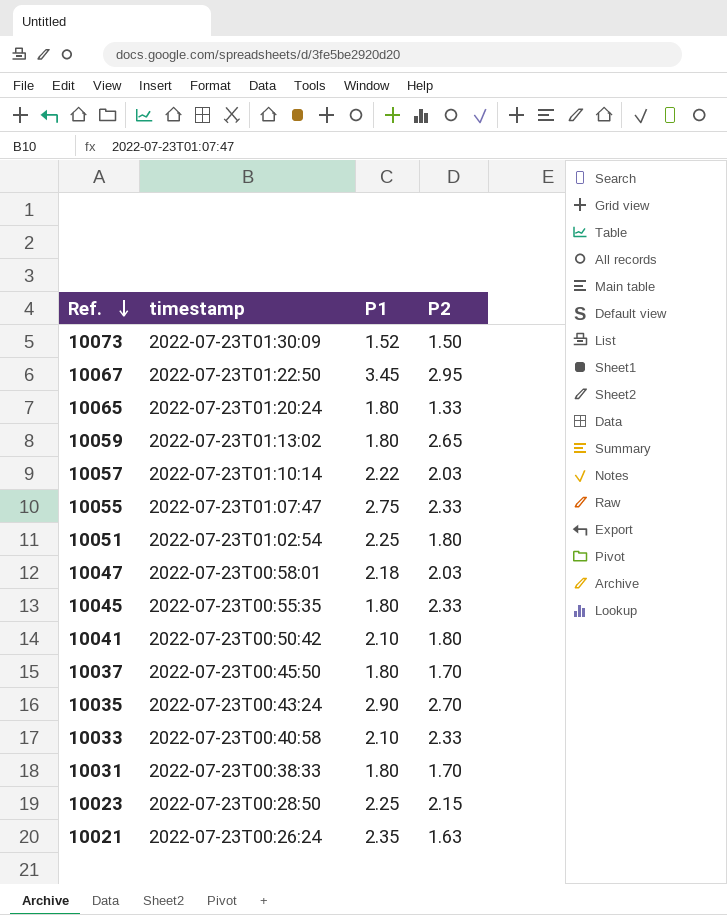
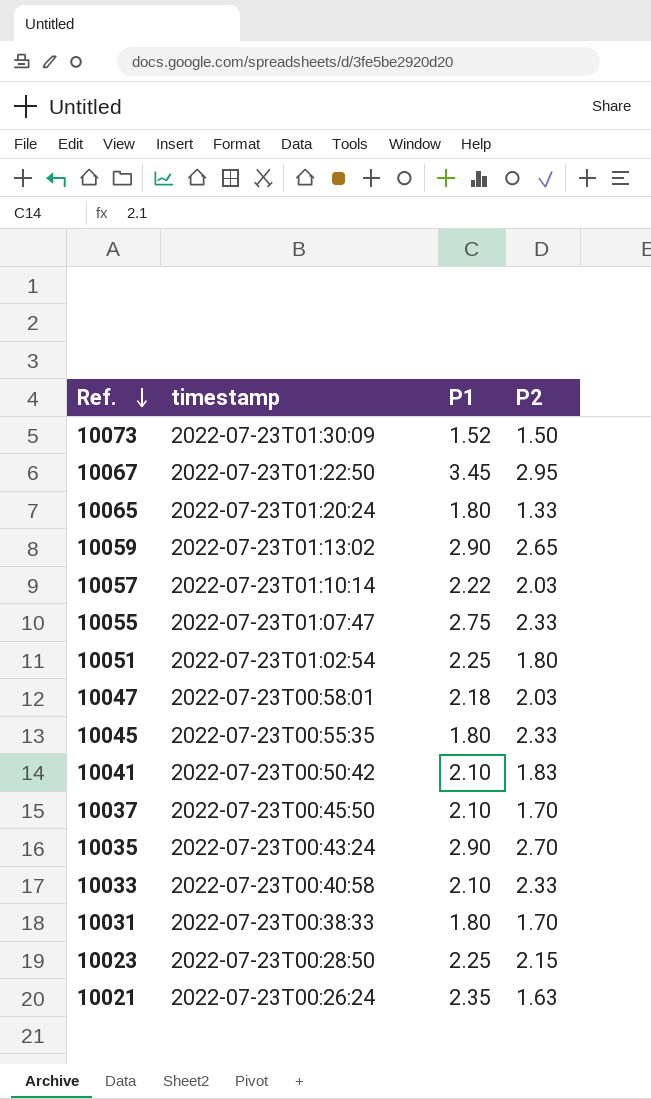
10059 | P1: 1.80 -> 2.90
10041 | P2: 1.80 -> 1.83
10037 | P1: 1.80 -> 2.10

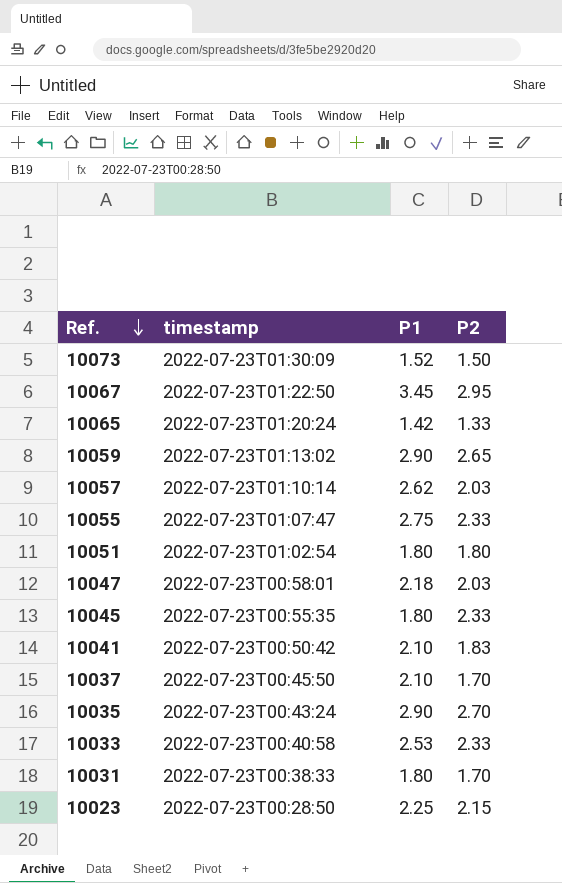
row 10021: 2022-07-23T00:26:24 | 2.35 | 1.63 -> none
10065 | P1: 1.80 -> 1.42
10057 | P1: 2.22 -> 2.62
10051 | P1: 2.25 -> 1.80
10033 | P1: 2.10 -> 2.53

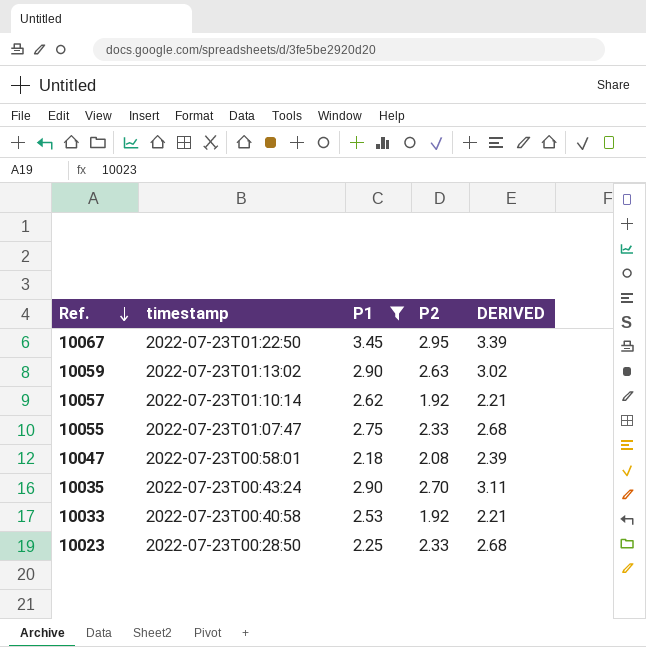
filter: none -> P1 >= 2.18
column DERIVED | formula: none -> [P2] * 1.15
10059 | P2: 2.65 -> 2.63
10057 | P2: 2.03 -> 1.92
10047 | P2: 2.03 -> 2.08
10033 | P2: 2.33 -> 1.92
10023 | P2: 2.15 -> 2.33

